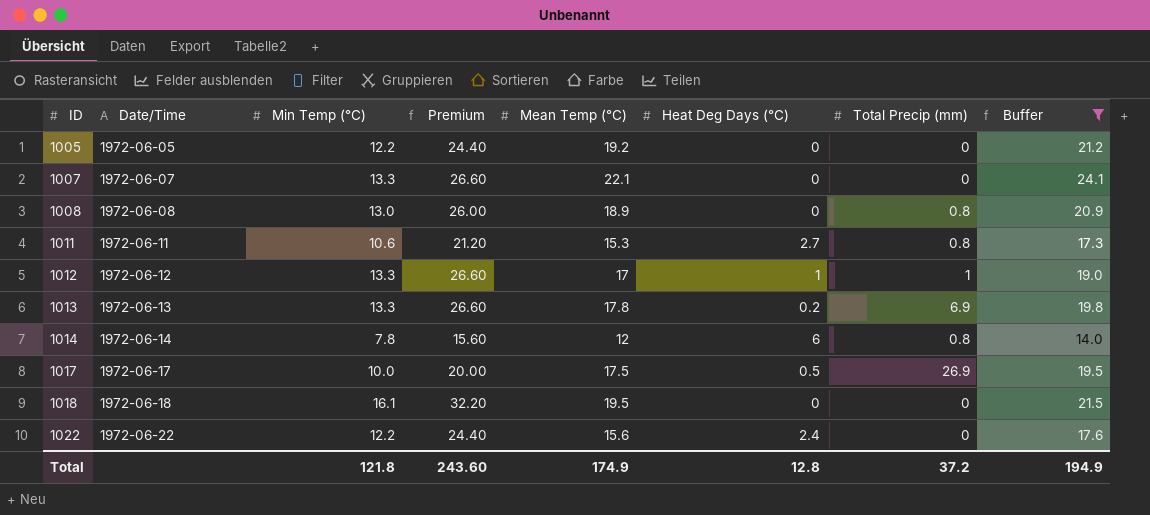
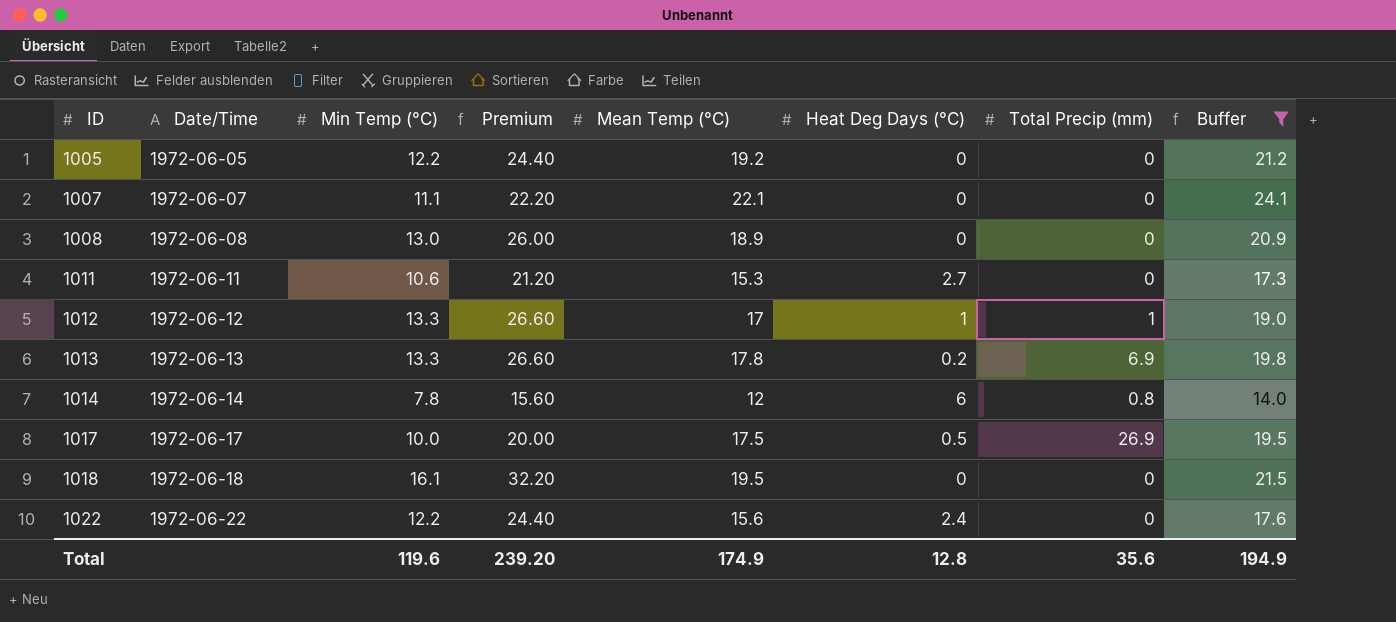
1007 | Min Temp (°C): 13.3 -> 11.1
1007 | Premium: 26.60 -> 22.20
1008 | Total Precip (mm): 0.8 -> 0
1011 | Total Precip (mm): 0.8 -> 0
Total | Min Temp (°C): 121.8 -> 119.6
Total | Premium: 243.60 -> 239.20
Total | Total Precip (mm): 37.2 -> 35.6

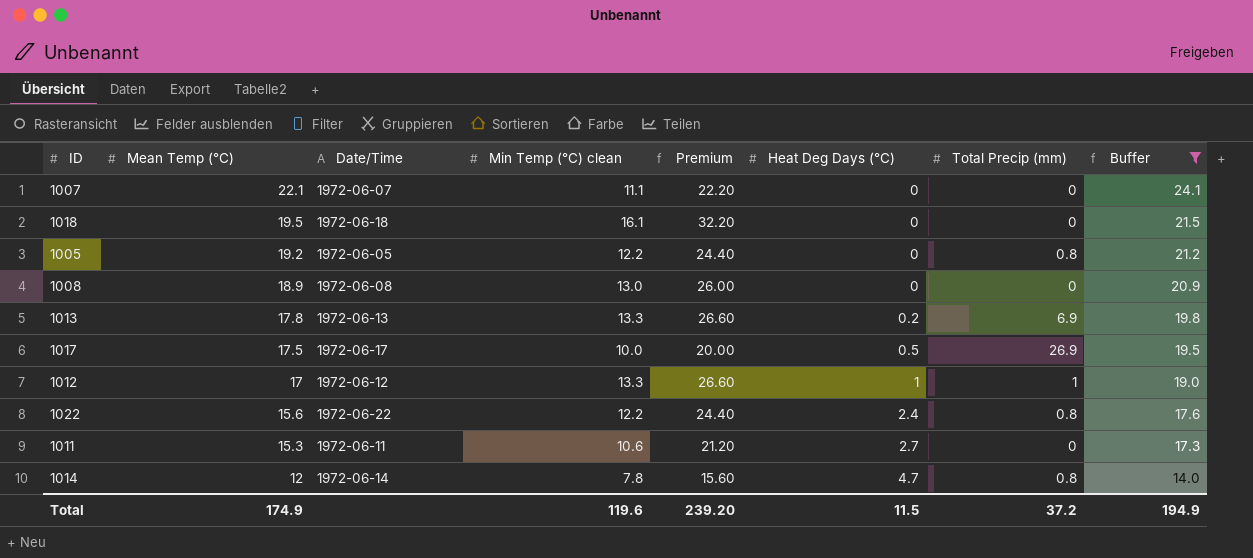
row order: ID ascending -> Mean Temp (°C) descending
column Mean Temp (°C) | position: 5 -> 2
column name: Min Temp (°C) -> Min Temp (°C) clean
1005 | Total Precip (mm): 0 -> 0.8
1022 | Total Precip (mm): 0 -> 0.8
1014 | Heat Deg Days (°C): 6 -> 4.7
Total | Heat Deg Days (°C): 12.8 -> 11.5
Total | Total Precip (mm): 35.6 -> 37.2

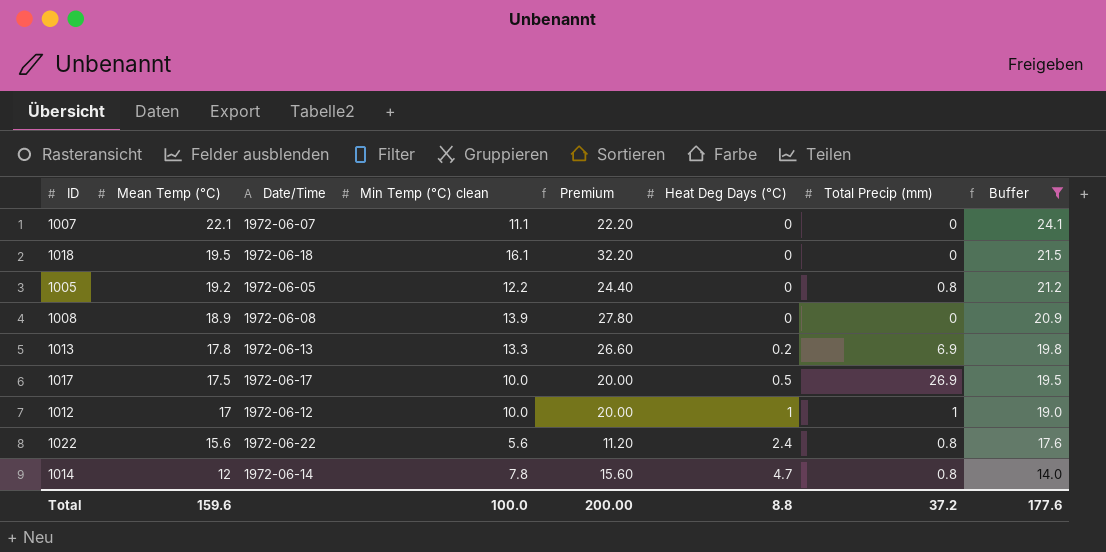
row 1011: 15.3 | 1972-06-11 | 10.6 | 21.20 | 2.7 | 0 | 17.3 -> none
1008 | Min Temp (°C) clean: 13.0 -> 13.9
1008 | Premium: 26.00 -> 27.80
1012 | Min Temp (°C) clean: 13.3 -> 10.0
1012 | Premium: 26.60 -> 20.00
1022 | Min Temp (°C) clean: 12.2 -> 5.6
1022 | Premium: 24.40 -> 11.20
Total | Mean Temp (°C): 174.9 -> 159.6
Total | Min Temp (°C) clean: 119.6 -> 100.0
Total | Premium: 239.20 -> 200.00
Total | Heat Deg Days (°C): 11.5 -> 8.8
Total | Buffer: 194.9 -> 177.6

